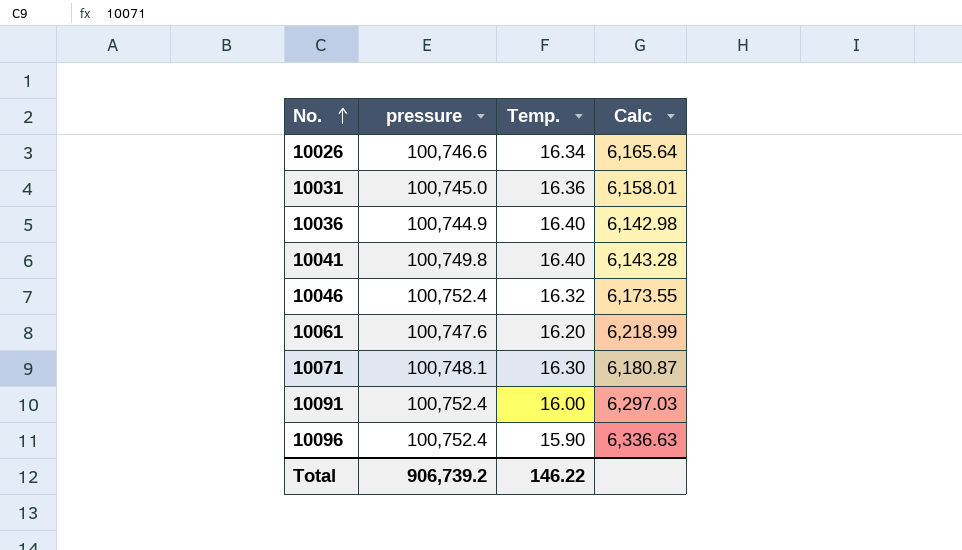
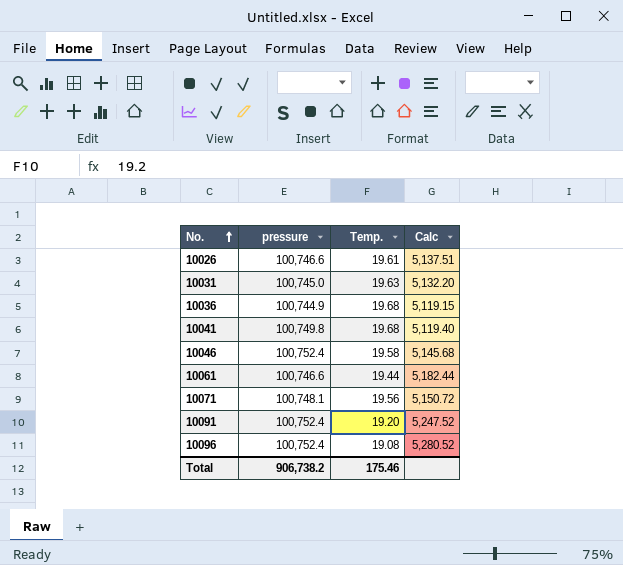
10026 | Temp.: 16.34 -> 19.61
10026 | Calc: 6,165.64 -> 5,137.51
10031 | Temp.: 16.36 -> 19.63
10031 | Calc: 6,158.01 -> 5,132.20
10036 | Temp.: 16.40 -> 19.68
10036 | Calc: 6,142.98 -> 5,119.15
10041 | Temp.: 16.40 -> 19.68
10041 | Calc: 6,143.28 -> 5,119.40
10046 | Temp.: 16.32 -> 19.58
10046 | Calc: 6,173.55 -> 5,145.68
10061 | pressure: 100,747.6 -> 100,746.6
10061 | Temp.: 16.20 -> 19.44
10061 | Calc: 6,218.99 -> 5,182.44
10071 | Temp.: 16.30 -> 19.56
10071 | Calc: 6,180.87 -> 5,150.72
10091 | Temp.: 16.00 -> 19.20
10091 | Calc: 6,297.03 -> 5,247.52
10096 | Temp.: 15.90 -> 19.08
10096 | Calc: 6,336.63 -> 5,280.52
Total | pressure: 906,739.2 -> 906,738.2
Total | Temp.: 146.22 -> 175.46

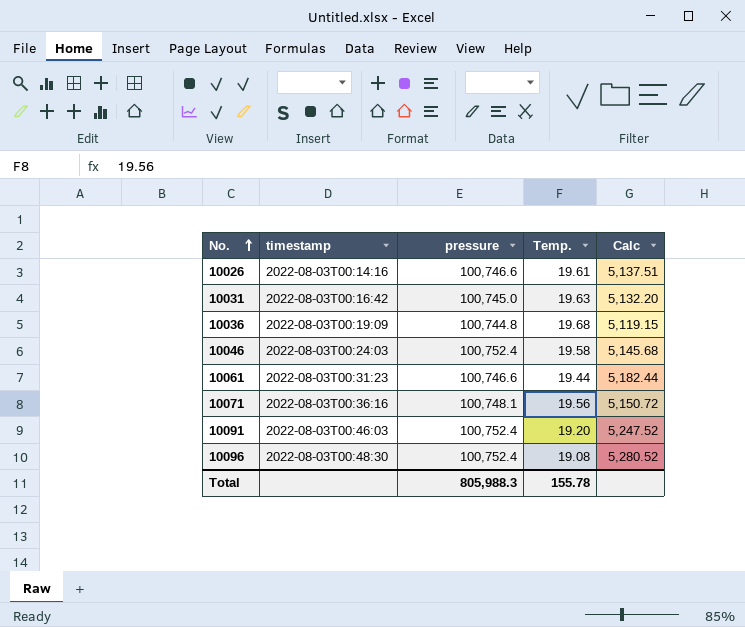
column timestamp | position: none -> 2
row 10041: 100,749.8 | 19.68 | 5,119.40 -> none
10036 | pressure: 100,744.9 -> 100,744.8
Total | pressure: 906,738.2 -> 805,988.3
Total | Temp.: 175.46 -> 155.78

